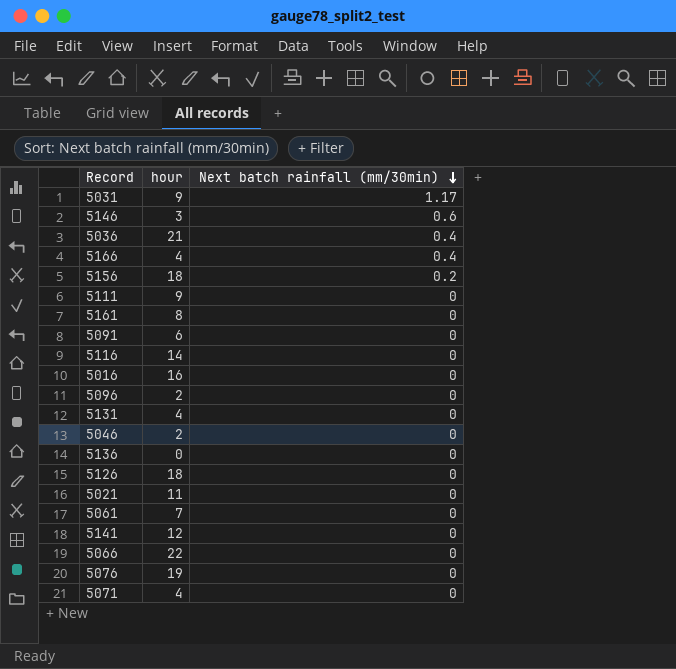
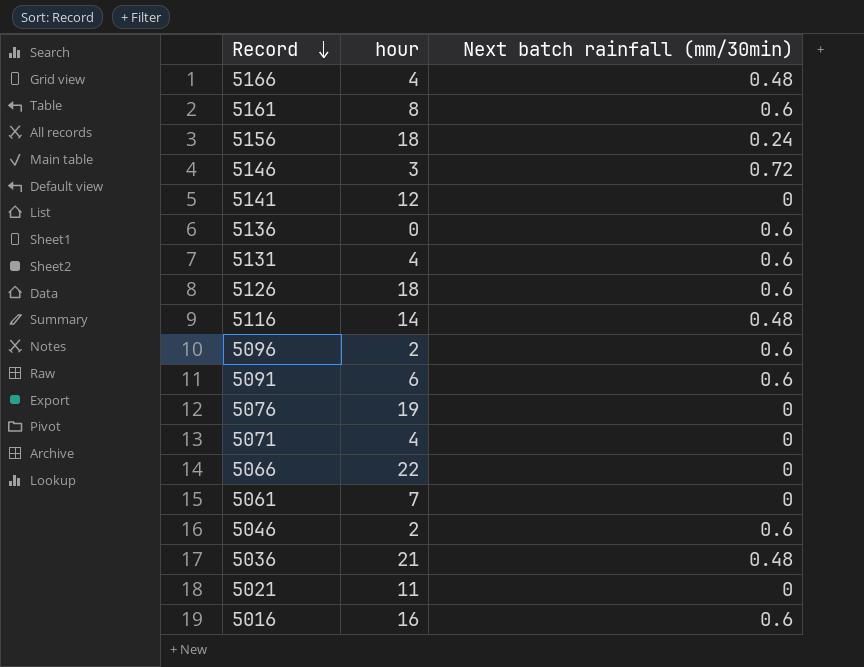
row order: Next batch rainfall (mm/30min) descending -> Record descending
row 5031: 9 | 1.17 -> none
row 5111: 9 | 0 -> none
5166 | Next batch rainfall (mm/30min): 0.4 -> 0.48
5161 | Next batch rainfall (mm/30min): 0 -> 0.6
5156 | Next batch rainfall (mm/30min): 0.2 -> 0.24
5146 | Next batch rainfall (mm/30min): 0.6 -> 0.72
5136 | Next batch rainfall (mm/30min): 0 -> 0.6
5131 | Next batch rainfall (mm/30min): 0 -> 0.6
5126 | Next batch rainfall (mm/30min): 0 -> 0.6
5116 | Next batch rainfall (mm/30min): 0 -> 0.48
5096 | Next batch rainfall (mm/30min): 0 -> 0.6
5091 | Next batch rainfall (mm/30min): 0 -> 0.6
5046 | Next batch rainfall (mm/30min): 0 -> 0.6
5036 | Next batch rainfall (mm/30min): 0.4 -> 0.48
5016 | Next batch rainfall (mm/30min): 0 -> 0.6

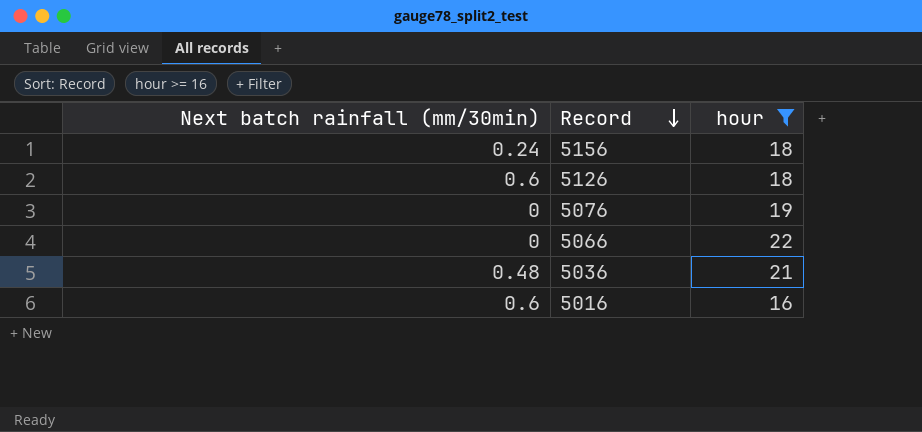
filter: none -> hour >= 16
column Next batch rainfall (mm/30min) | position: 3 -> 1

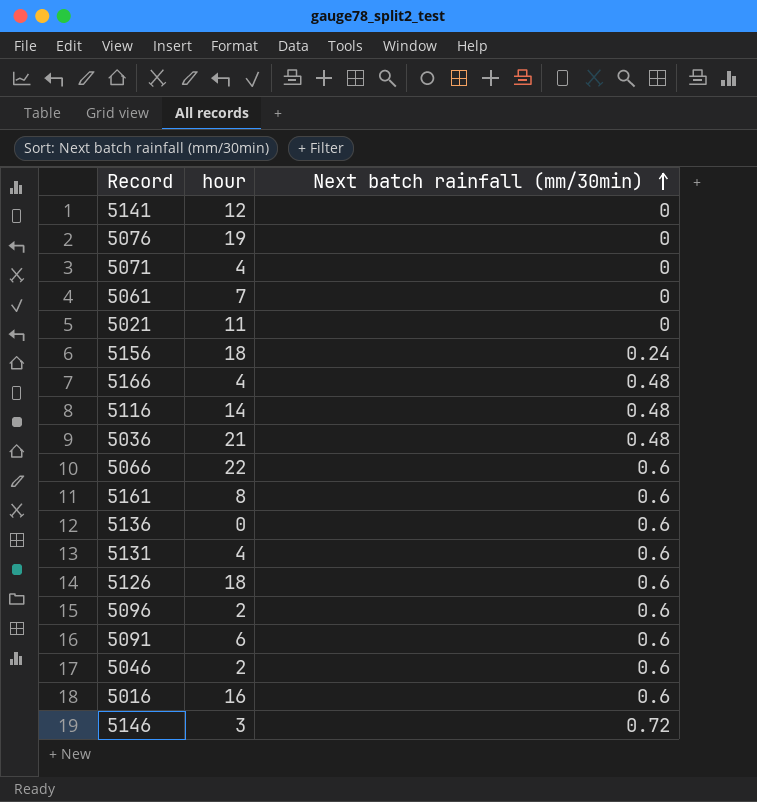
filter: hour >= 16 -> none
row order: Record descending -> Next batch rainfall (mm/30min) ascending
column Next batch rainfall (mm/30min) | position: 1 -> 3
5066 | Next batch rainfall (mm/30min): 0 -> 0.6

